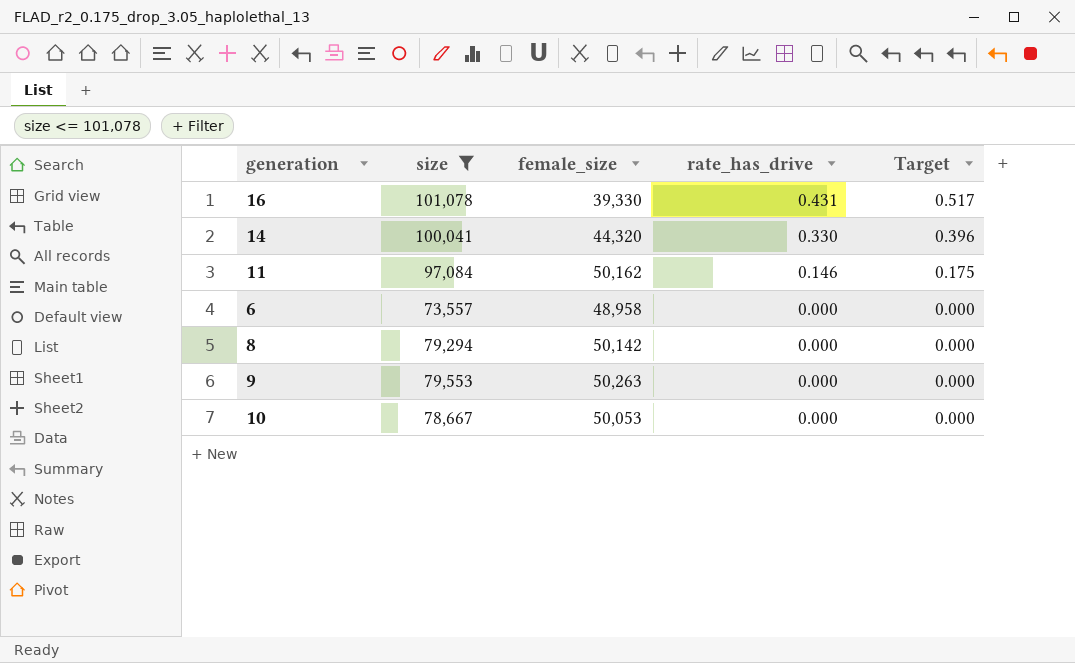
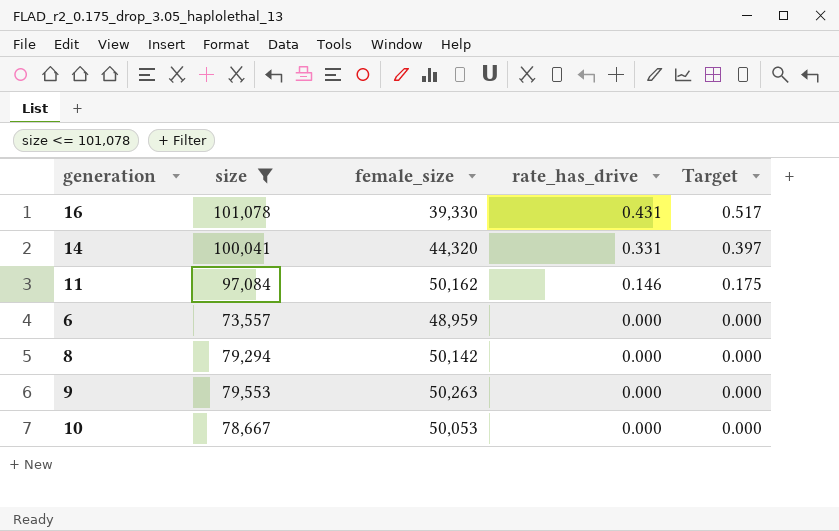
14 | rate_has_drive: 0.330 -> 0.331
14 | Target: 0.396 -> 0.397
6 | female_size: 48,958 -> 48,959

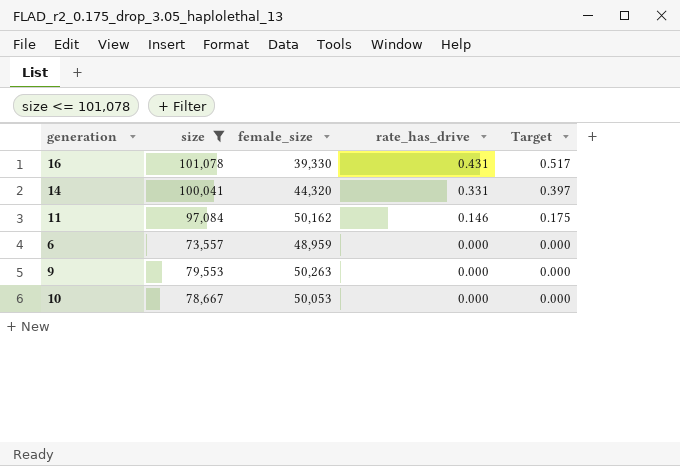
row 8: 79,294 | 50,142 | 0.000 | 0.000 -> none

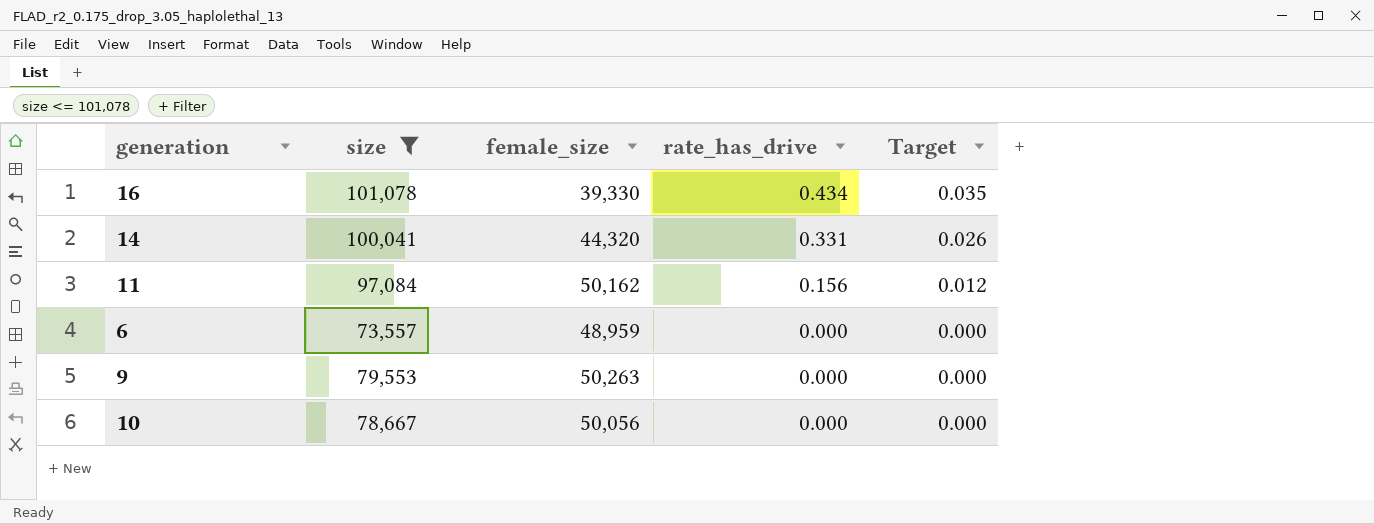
column Target | formula: [rate_has_drive] * 1.2 -> [rate_has_drive] * 0.08
16 | rate_has_drive: 0.431 -> 0.434
11 | rate_has_drive: 0.146 -> 0.156
10 | female_size: 50,053 -> 50,056

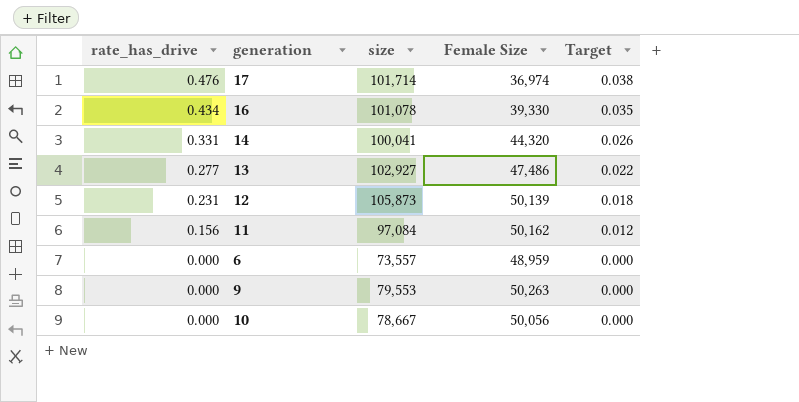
filter: size <= 101,078 -> none
column rate_has_drive | position: 4 -> 1
column name: female_size -> Female Size

